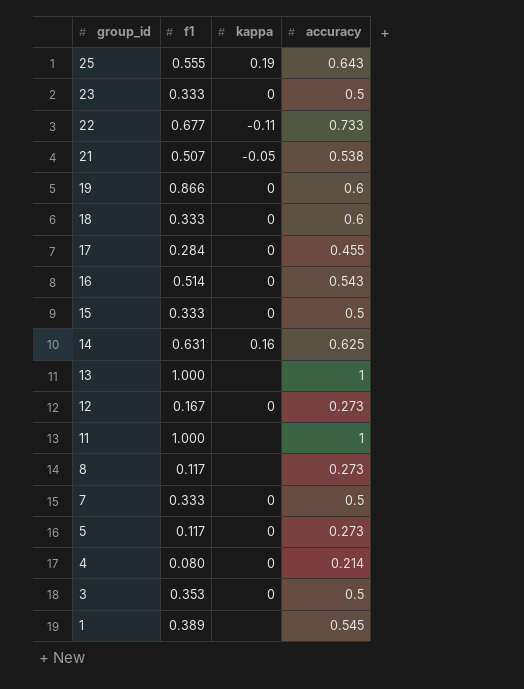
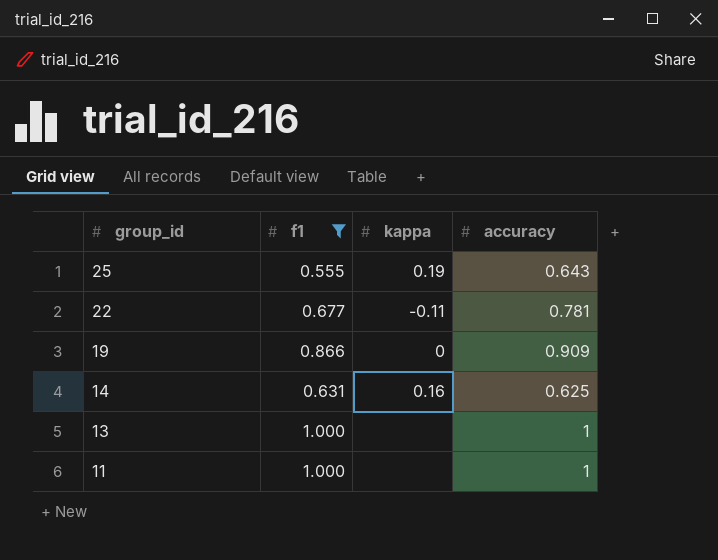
filter: none -> f1 >= 0.555
22 | accuracy: 0.733 -> 0.781
19 | accuracy: 0.6 -> 0.909

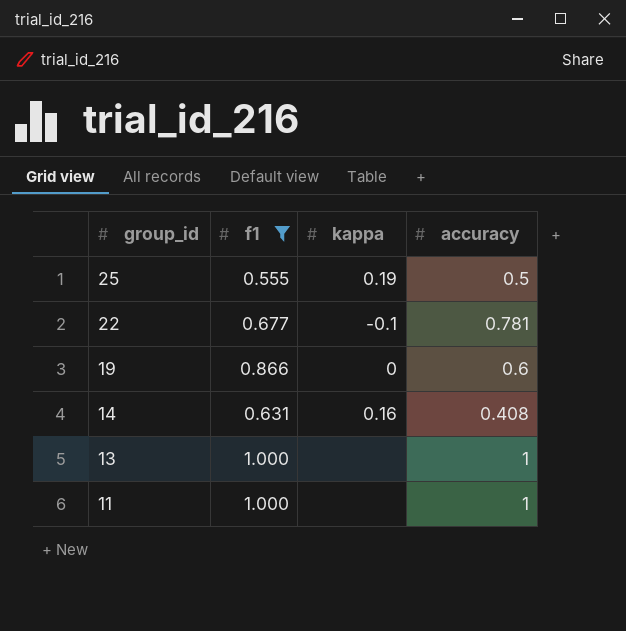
25 | accuracy: 0.643 -> 0.5
22 | kappa: -0.11 -> -0.1
19 | accuracy: 0.909 -> 0.6
14 | accuracy: 0.625 -> 0.408

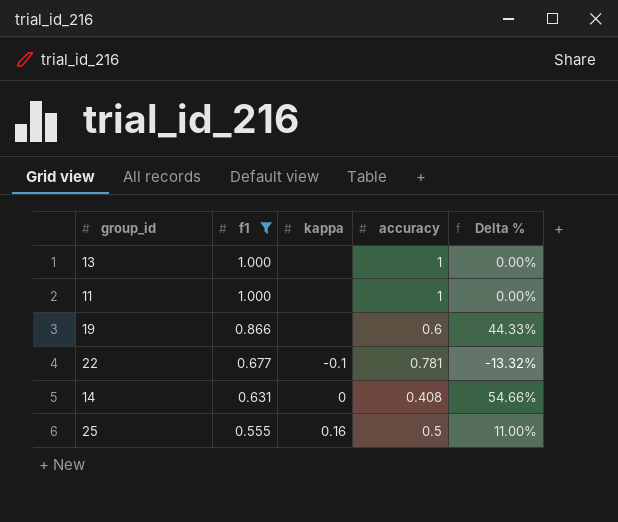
row order: group_id descending -> f1 descending
column Delta % | formula: none -> ([f1] - [accuracy]) / [accuracy]
19 | kappa: 0 -> none
14 | kappa: 0.16 -> 0
25 | kappa: 0.19 -> 0.16

